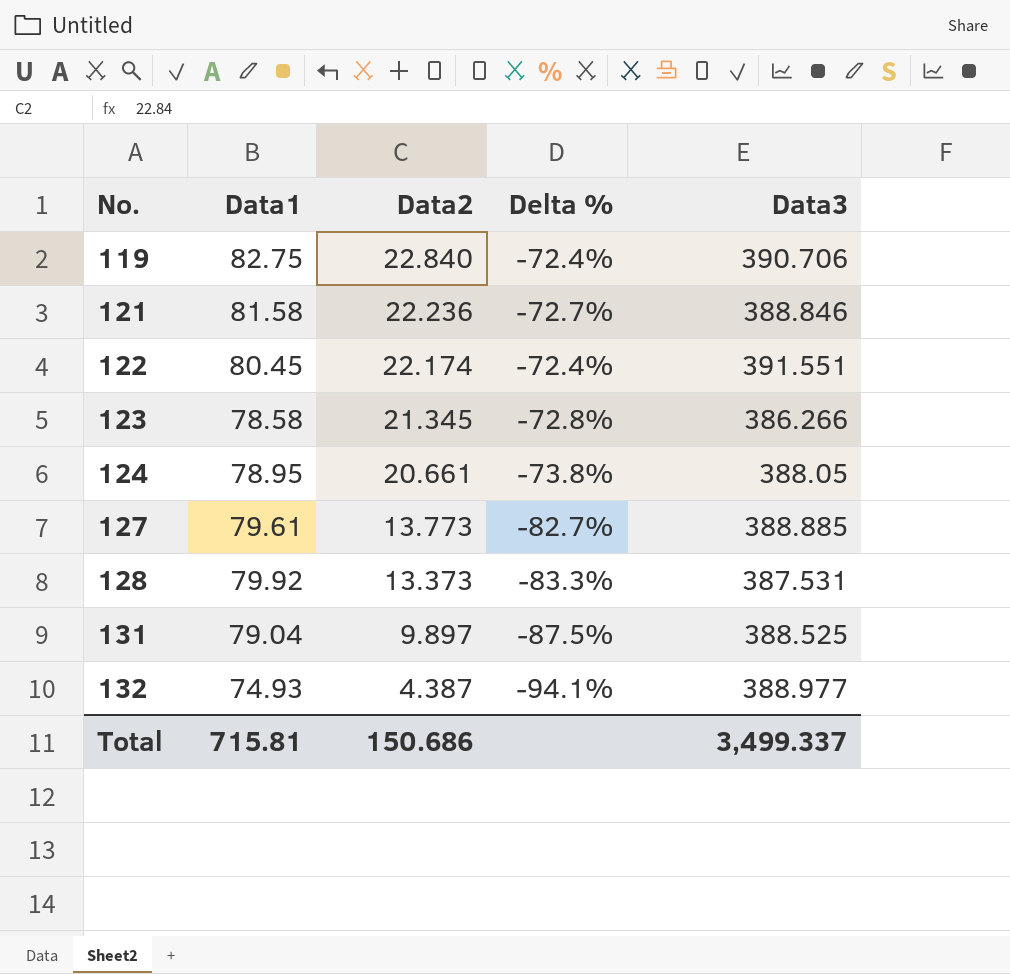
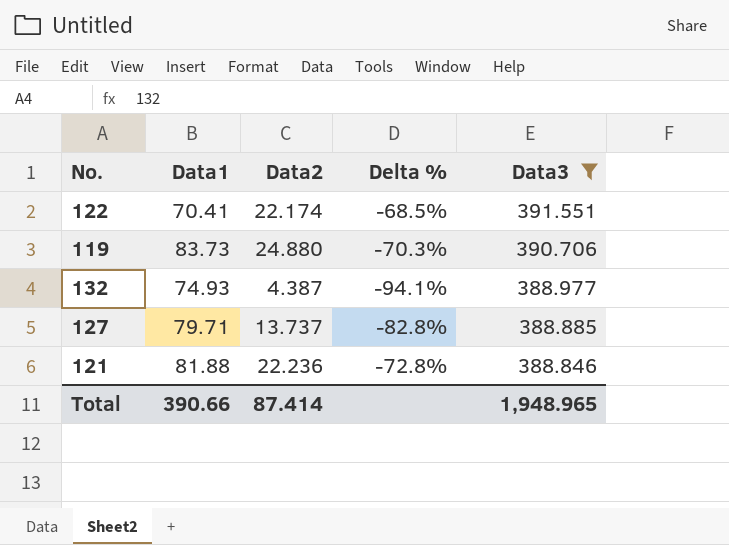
filter: none -> Data3 >= 388.846
row order: No. ascending -> Data3 descending
122 | Data1: 80.45 -> 70.41
122 | Delta %: -72.4% -> -68.5%
119 | Data1: 82.75 -> 83.73
119 | Data2: 22.840 -> 24.880
119 | Delta %: -72.4% -> -70.3%
127 | Data1: 79.61 -> 79.71
127 | Data2: 13.773 -> 13.737
127 | Delta %: -82.7% -> -82.8%
121 | Data1: 81.58 -> 81.88
121 | Delta %: -72.7% -> -72.8%
Total | Data1: 715.81 -> 390.66
Total | Data2: 150.686 -> 87.414
Total | Data3: 3,499.337 -> 1,948.965

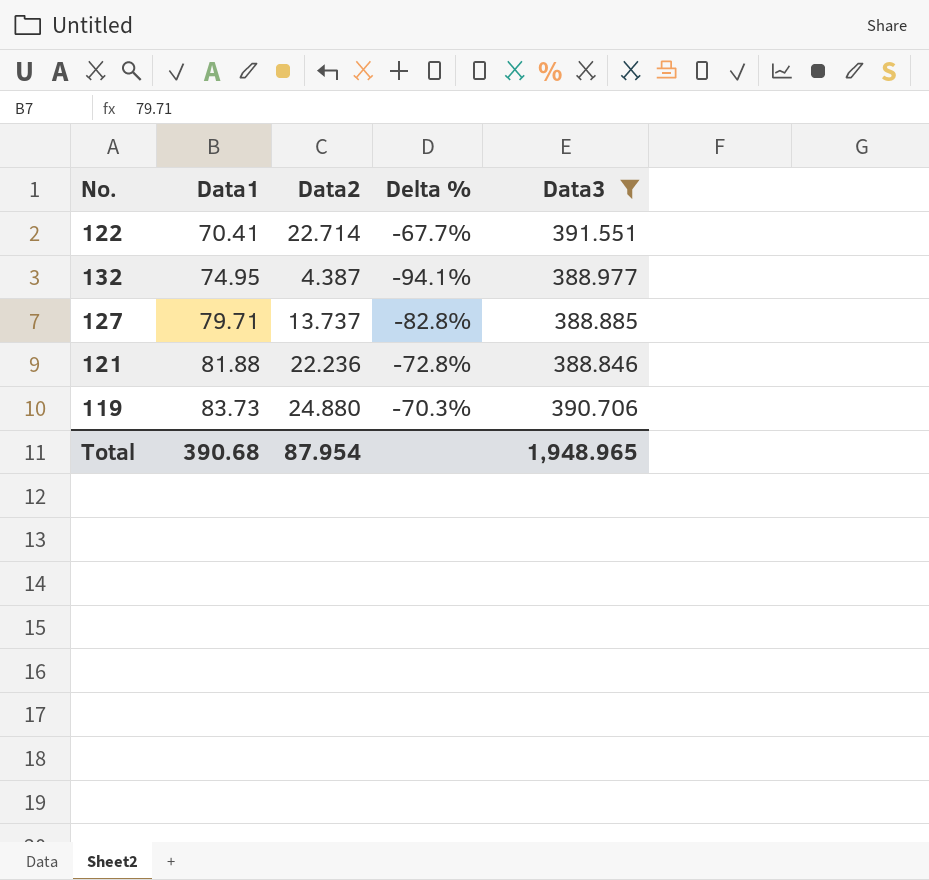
row order: Data3 descending -> Data1 ascending
122 | Data2: 22.174 -> 22.714
122 | Delta %: -68.5% -> -67.7%
132 | Data1: 74.93 -> 74.95
Total | Data1: 390.66 -> 390.68
Total | Data2: 87.414 -> 87.954

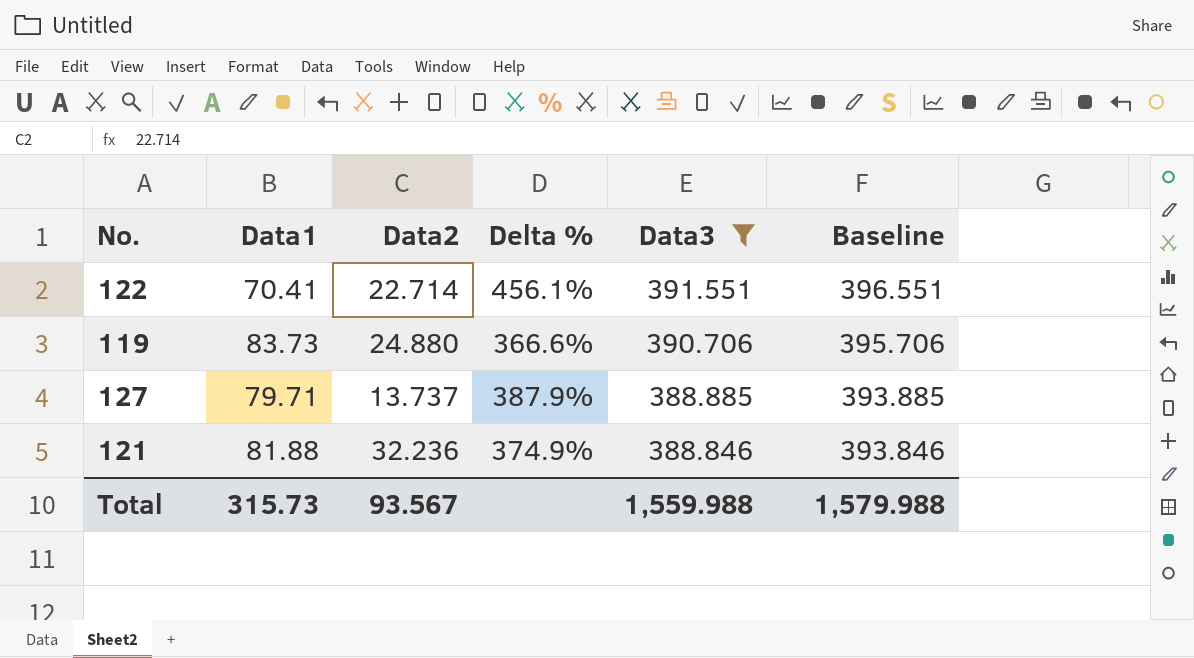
row order: Data1 ascending -> Data3 descending
column Delta % | formula: ([Data2] - [Data1]) / [Data1] -> ([Data3] - [Data1]) / [Data1]
column Baseline | formula: none -> [Data3] + 5
row 132: 74.95 | 4.387 | -94.1% | 388.977 -> none
121 | Data2: 22.236 -> 32.236
Total | Data1: 390.68 -> 315.73
Total | Data2: 87.954 -> 93.567
Total | Data3: 1,948.965 -> 1,559.988

